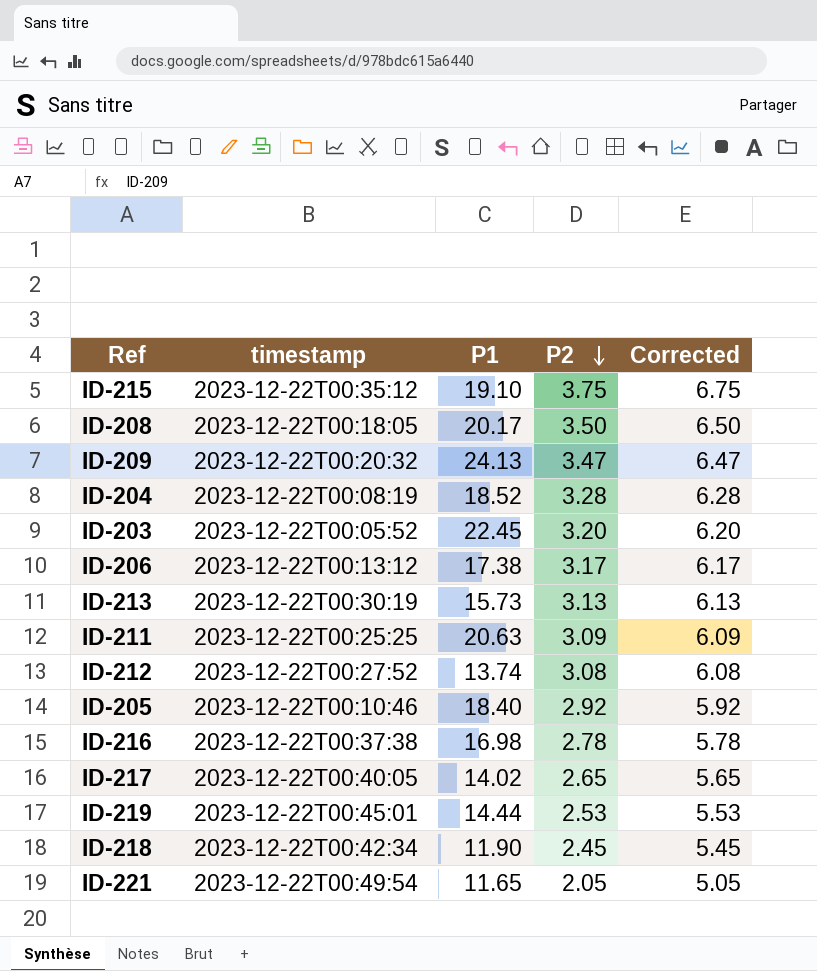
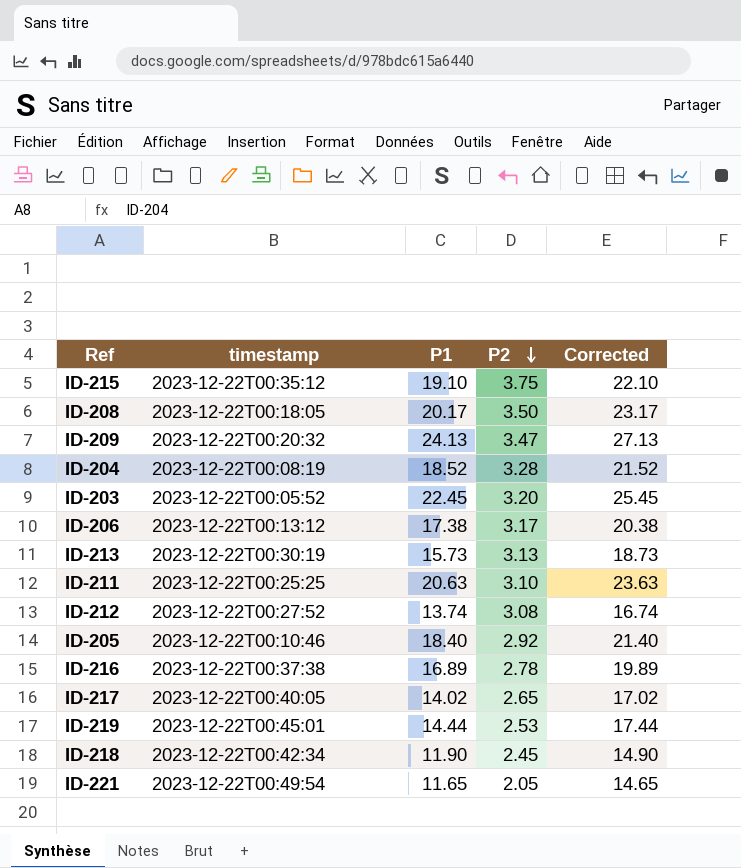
column Corrected | formula: [P2] + 3 -> [P1] + 3
ID-211 | P2: 3.09 -> 3.10
ID-216 | P1: 16.98 -> 16.89

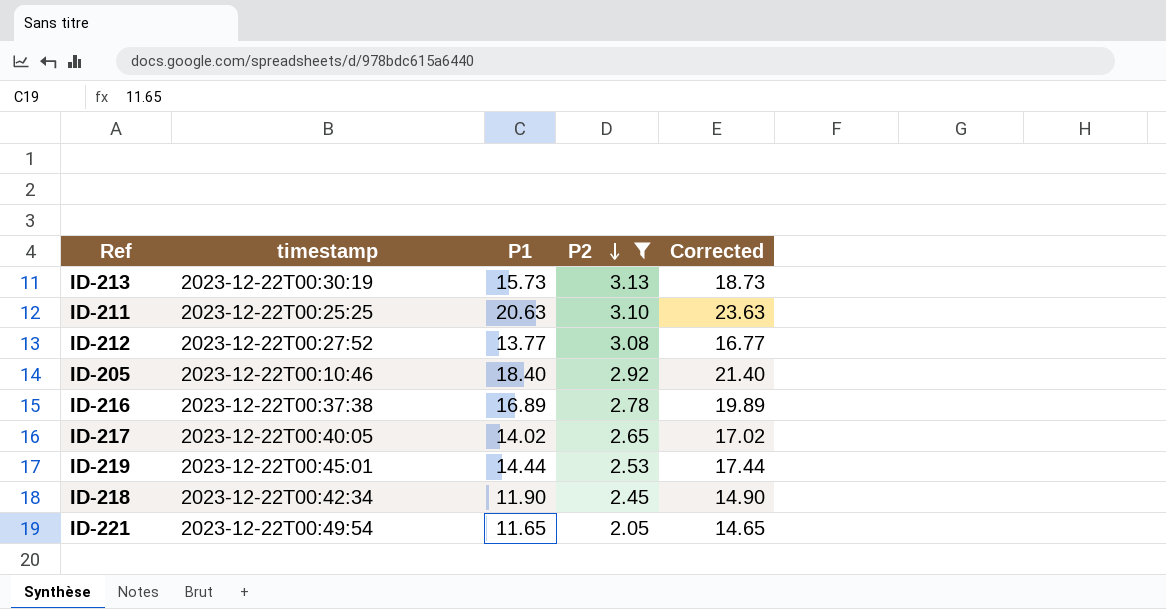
filter: none -> P2 <= 3.13
ID-212 | P1: 13.74 -> 13.77
ID-212 | Corrected: 16.74 -> 16.77

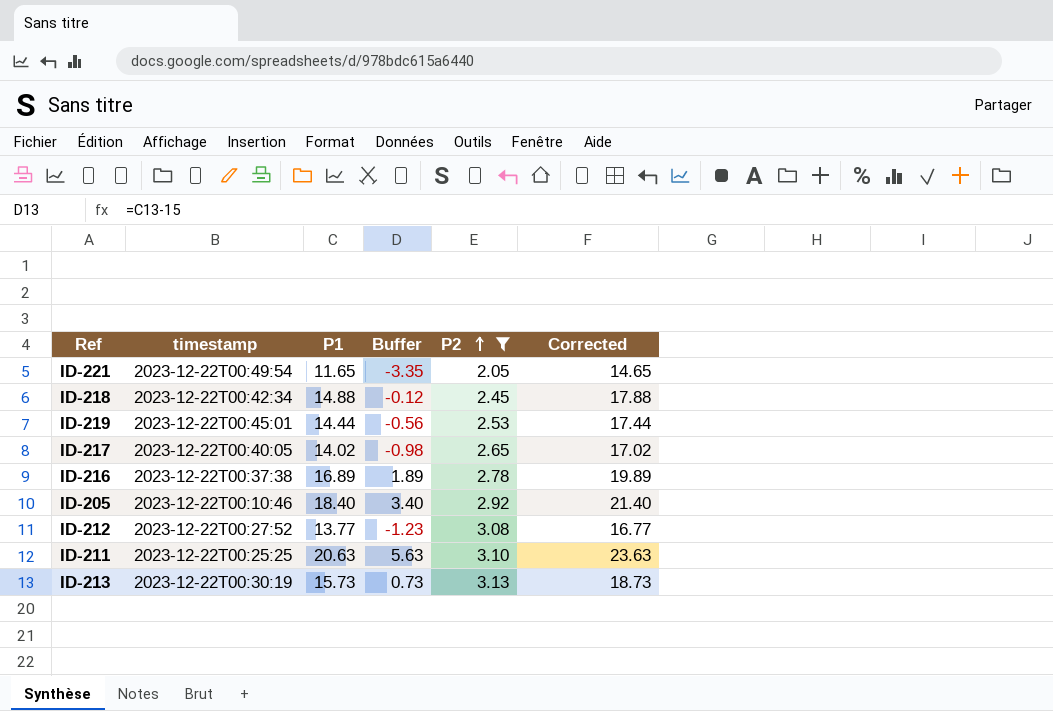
row order: P2 descending -> P2 ascending
column Buffer | formula: none -> [P1] - 15
ID-218 | P1: 11.90 -> 14.88
ID-218 | Corrected: 14.90 -> 17.88

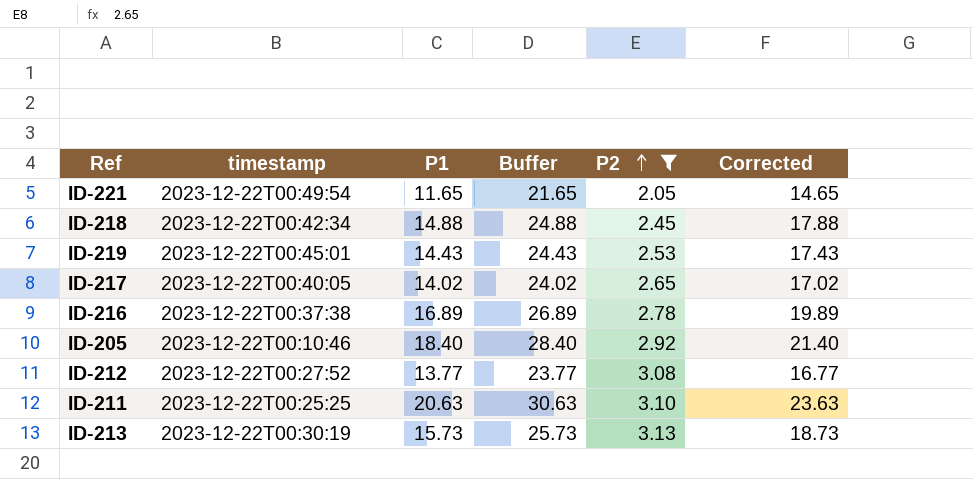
column Buffer | formula: [P1] - 15 -> [P1] + 10
ID-219 | P1: 14.44 -> 14.43
ID-219 | Corrected: 17.44 -> 17.43

